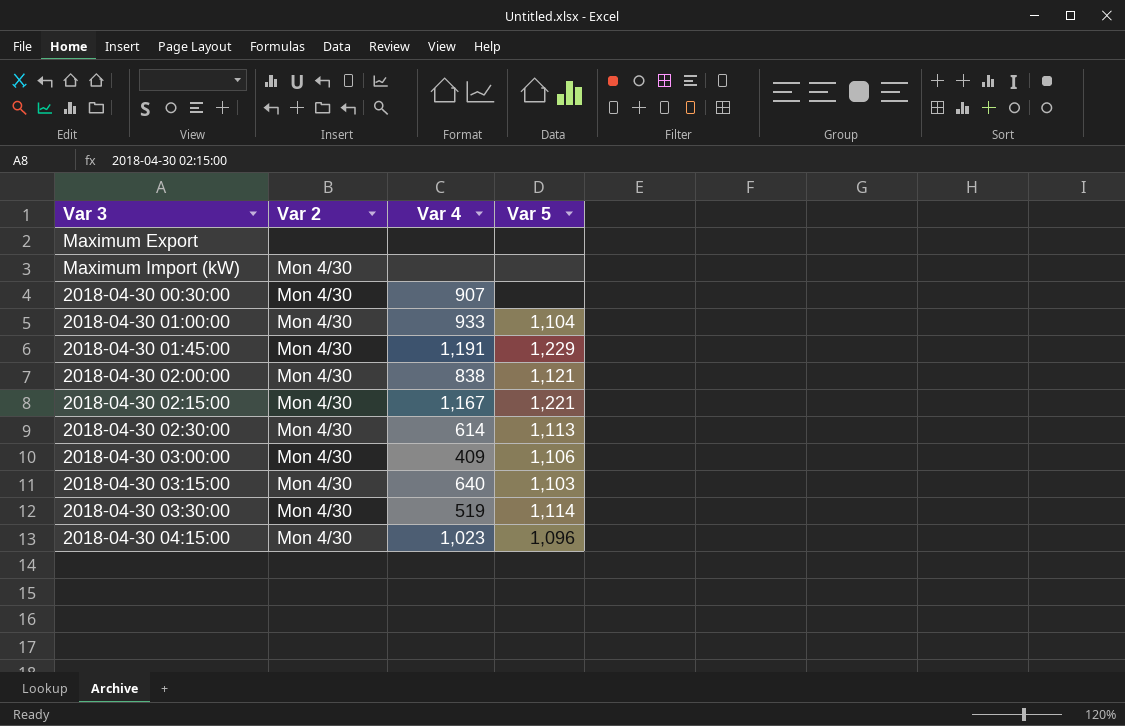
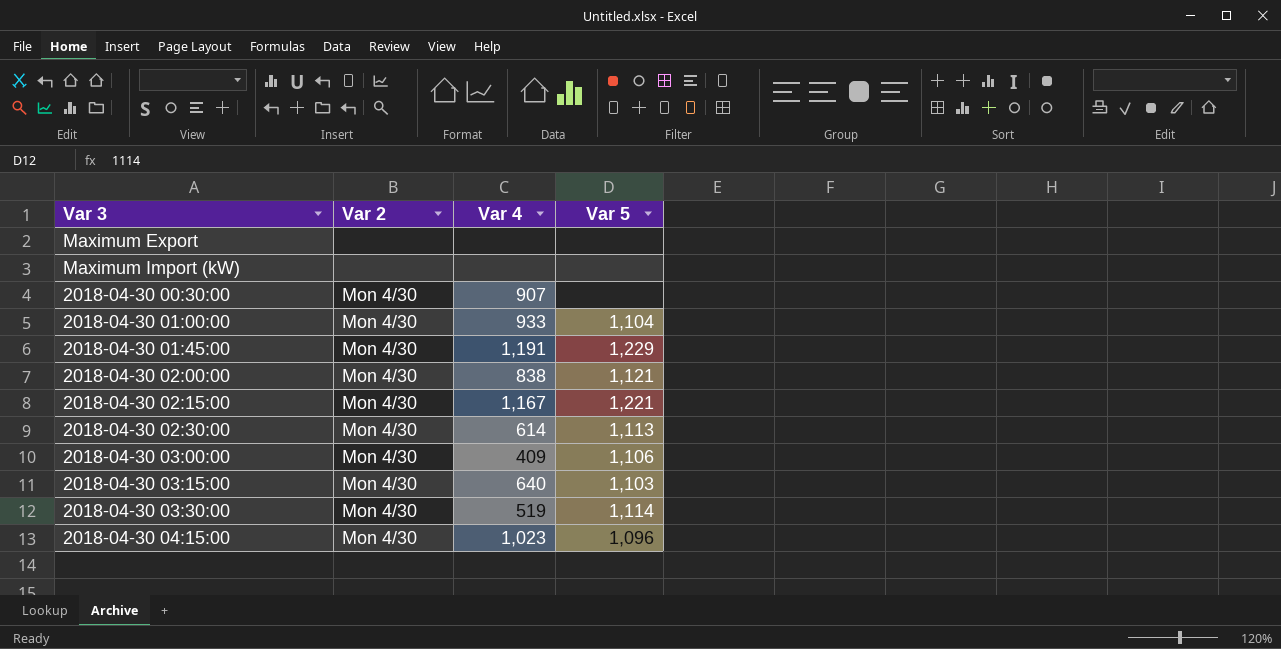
Maximum Import (kW) | Var 2: Mon 4/30 -> none

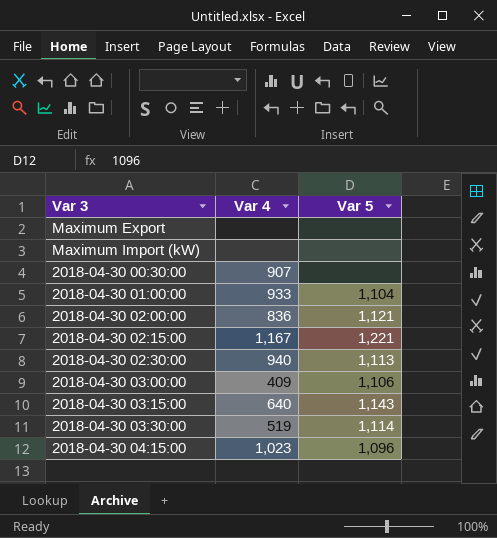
column Var 2 | position: 2 -> none
row 2018-04-30 01:45:00: Mon 4/30 | 1,191 | 1,229 -> none
2018-04-30 02:00:00 | Var 4: 838 -> 836
2018-04-30 02:30:00 | Var 4: 614 -> 940
2018-04-30 03:15:00 | Var 5: 1,103 -> 1,143

